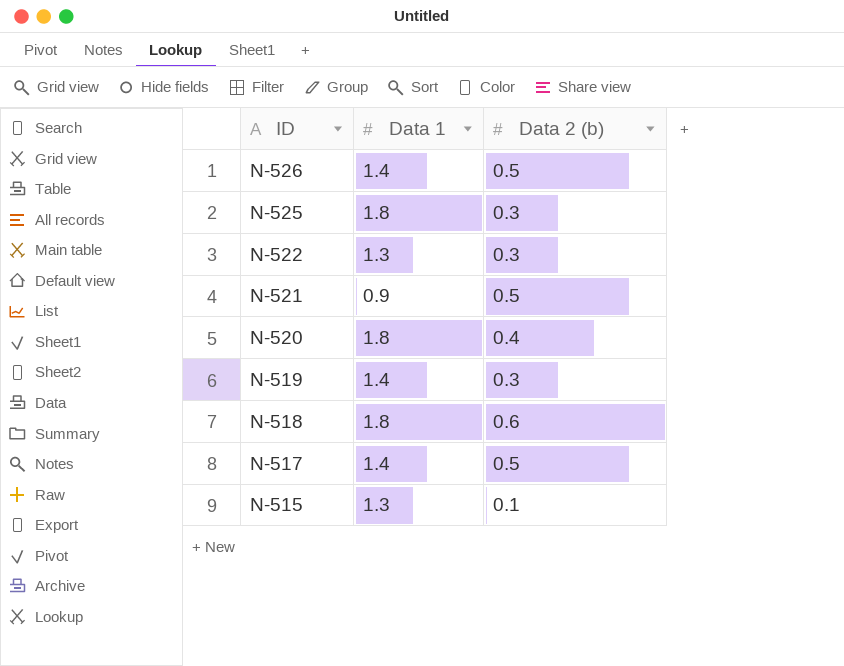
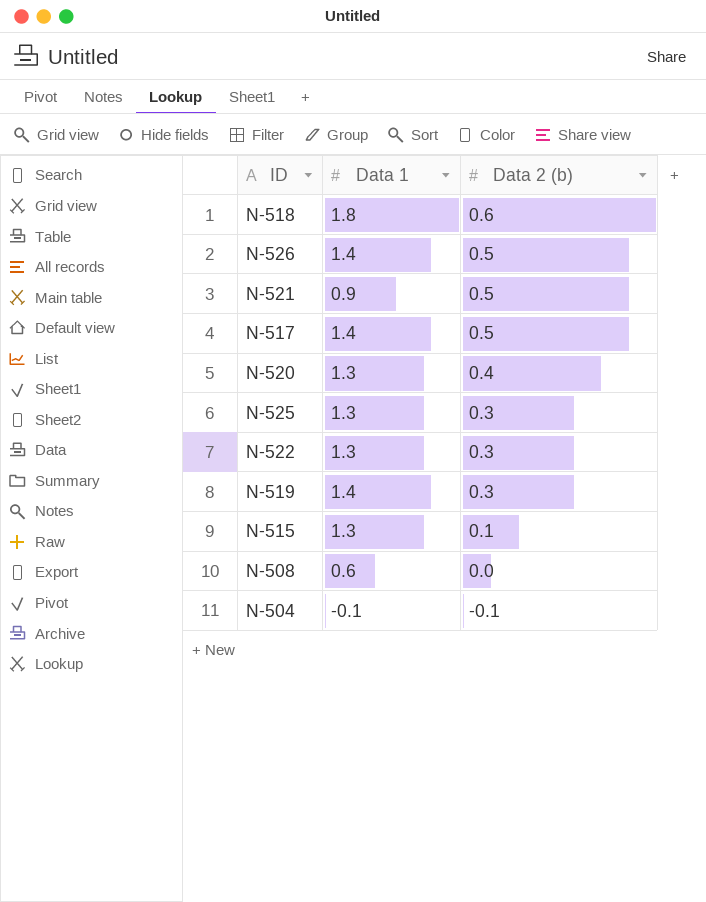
row order: ID descending -> Data 2 (b) descending
N-520 | Data 1: 1.8 -> 1.3
N-525 | Data 1: 1.8 -> 1.3
row N-508: none -> 0.6 | 0.0
row N-504: none -> -0.1 | -0.1

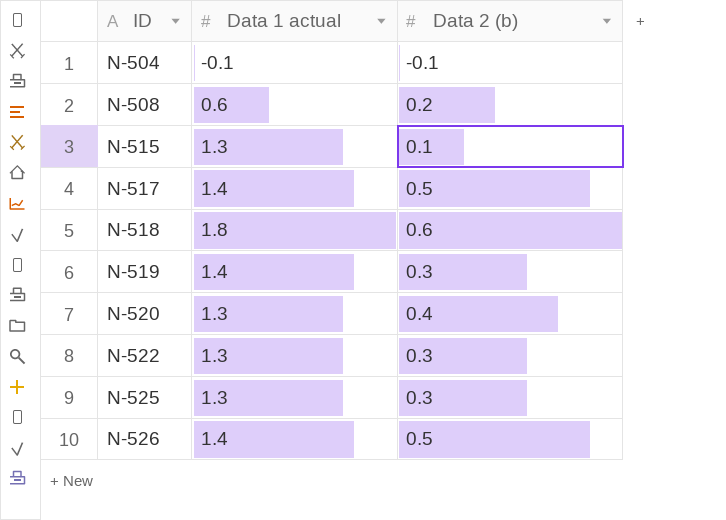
row order: Data 2 (b) descending -> ID ascending
column name: Data 1 -> Data 1 actual
row N-521: 0.9 | 0.5 -> none
N-508 | Data 2 (b): 0.0 -> 0.2

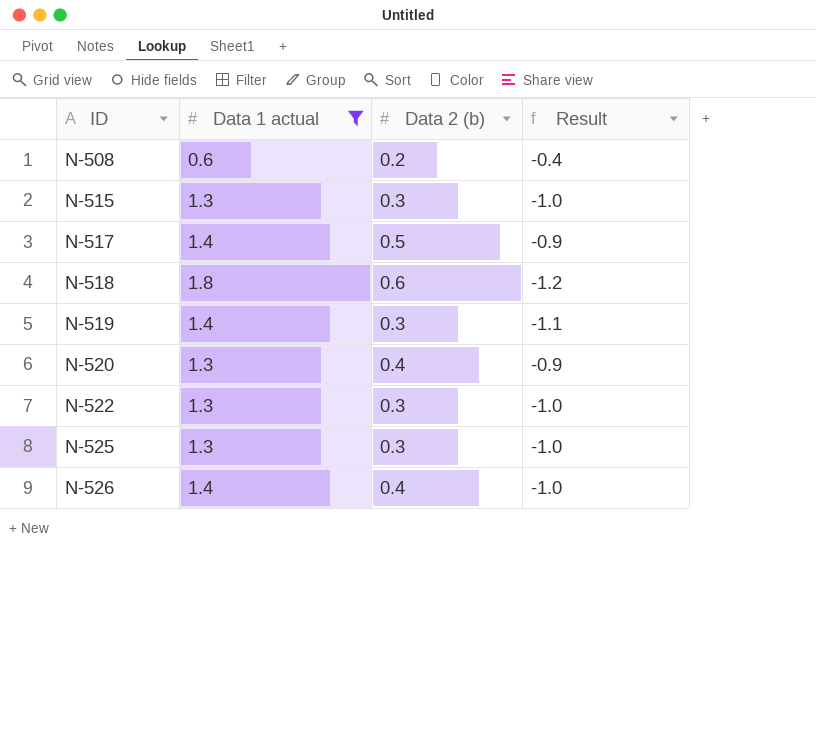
filter: none -> Data 1 actual != -0.1
column Result | formula: none -> [Data 2 (b)] - [Data 1 actual]
N-515 | Data 2 (b): 0.1 -> 0.3
N-526 | Data 2 (b): 0.5 -> 0.4

